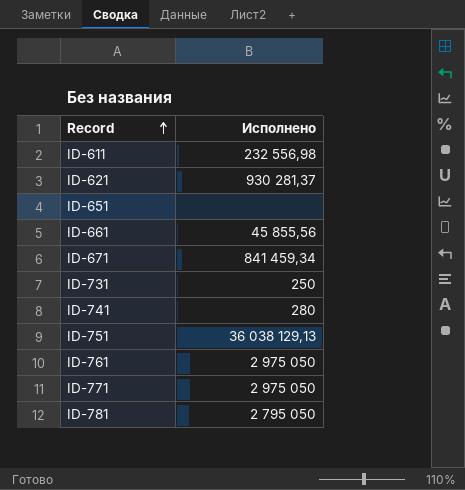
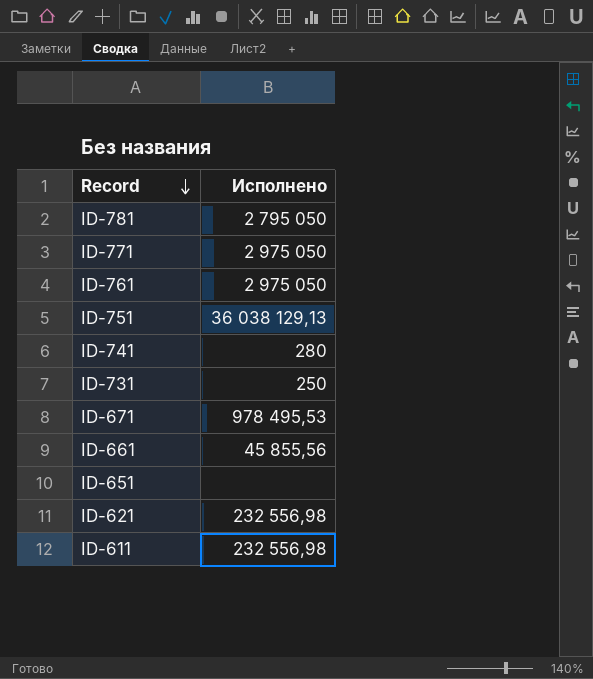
row order: Record ascending -> Record descending
ID-671 | Исполнено: 841 459,34 -> 978 495,53
ID-621 | Исполнено: 930 281,37 -> 232 556,98

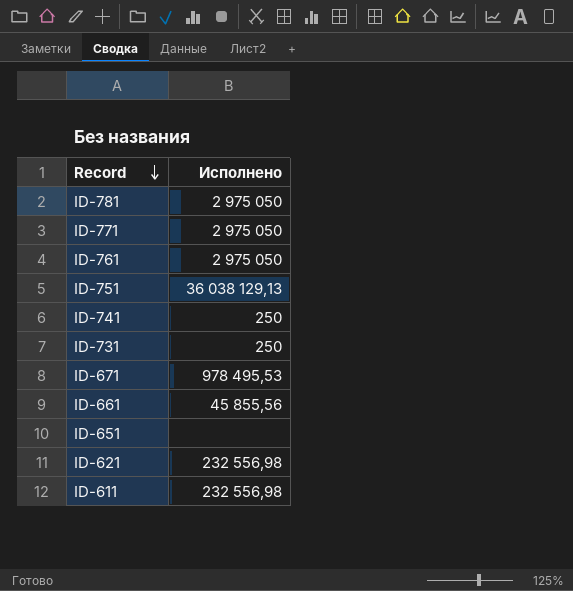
ID-781 | Исполнено: 2 795 050 -> 2 975 050
ID-741 | Исполнено: 280 -> 250

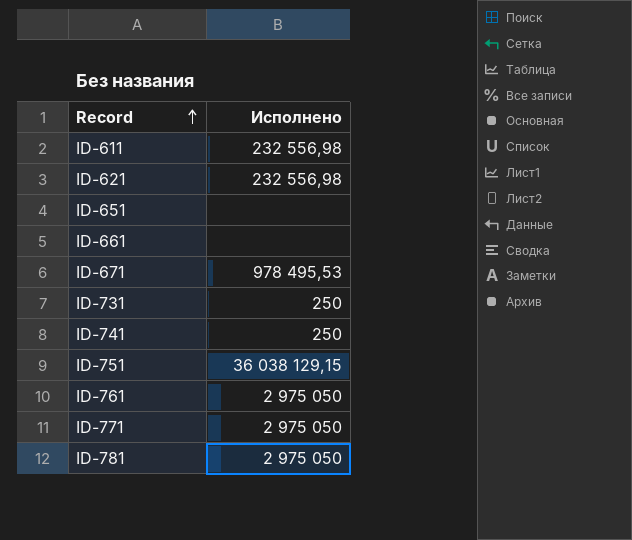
row order: Record descending -> Record ascending
ID-661 | Исполнено: 45 855,56 -> none
ID-751 | Исполнено: 36 038 129,13 -> 36 038 129,15

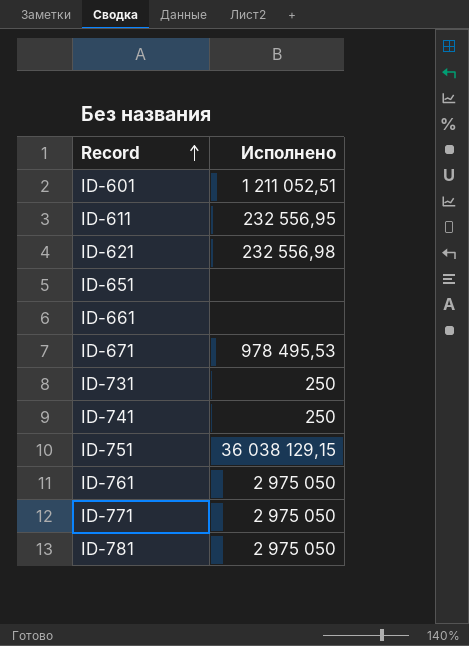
row ID-601: none -> 1 211 052,51
ID-611 | Исполнено: 232 556,98 -> 232 556,95

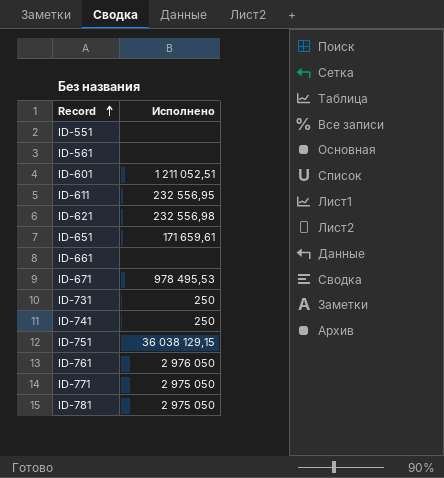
row ID-551: none -> none
row ID-561: none -> none
ID-651 | Исполнено: none -> 171 659,61
ID-761 | Исполнено: 2 975 050 -> 2 976 050

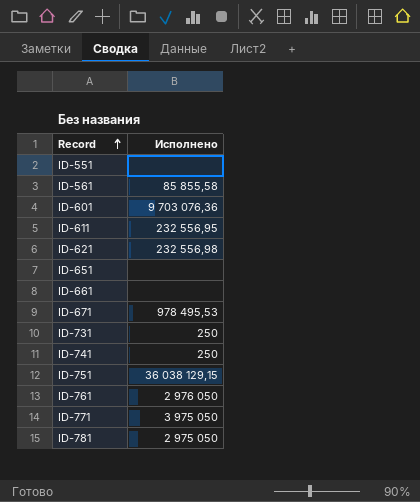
ID-561 | Исполнено: none -> 85 855,58
ID-601 | Исполнено: 1 211 052,51 -> 9 703 076,36
ID-651 | Исполнено: 171 659,61 -> none
ID-771 | Исполнено: 2 975 050 -> 3 975 050

